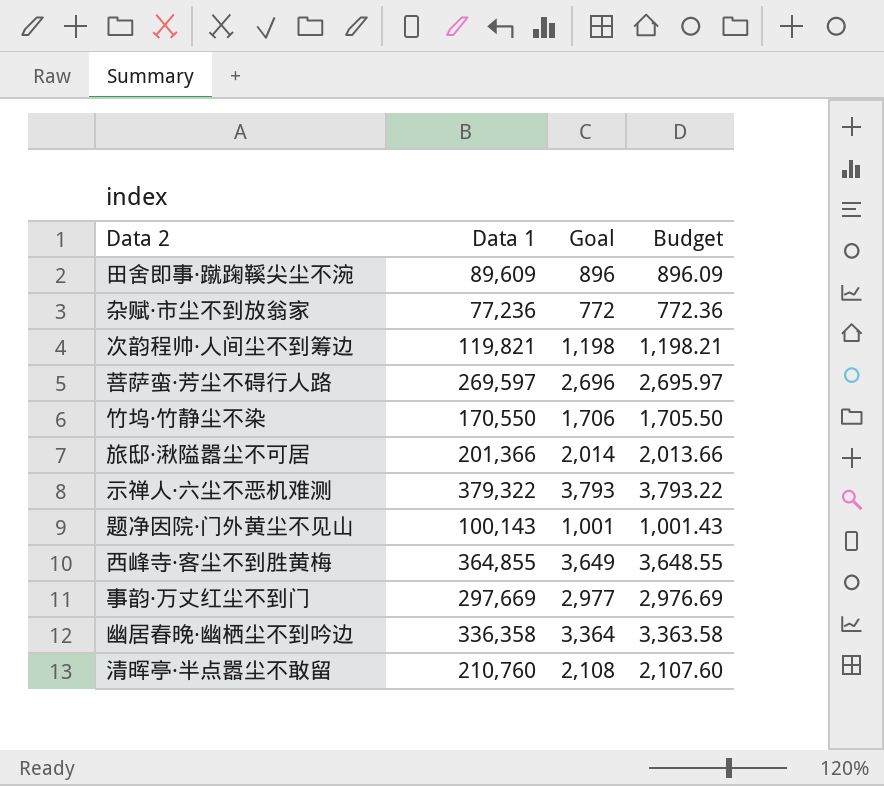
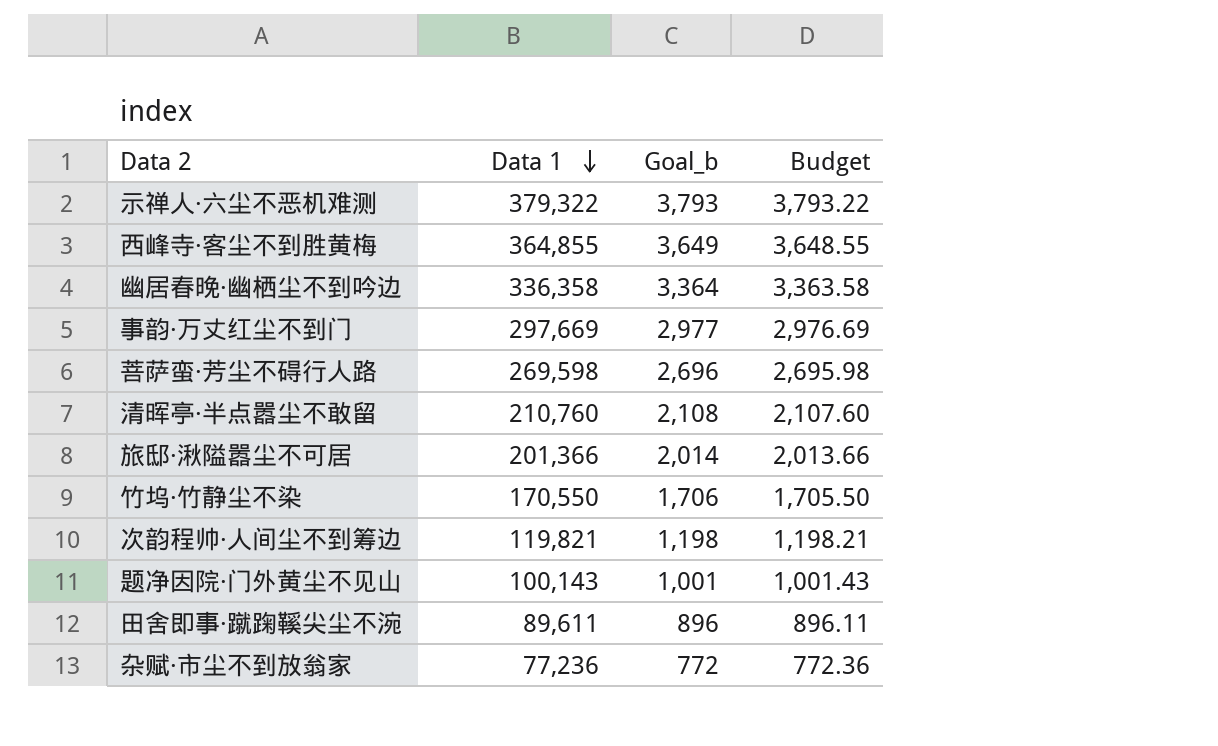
row order: none -> Data 1 descending
column name: Goal -> Goal_b
菩萨蛮·芳尘不碍行人路 | Data 1: 269,597 -> 269,598
菩萨蛮·芳尘不碍行人路 | Budget: 2,695.97 -> 2,695.98
田舍即事·蹴踘鞵尖尘不涴 | Data 1: 89,609 -> 89,611
田舍即事·蹴踘鞵尖尘不涴 | Budget: 896.09 -> 896.11

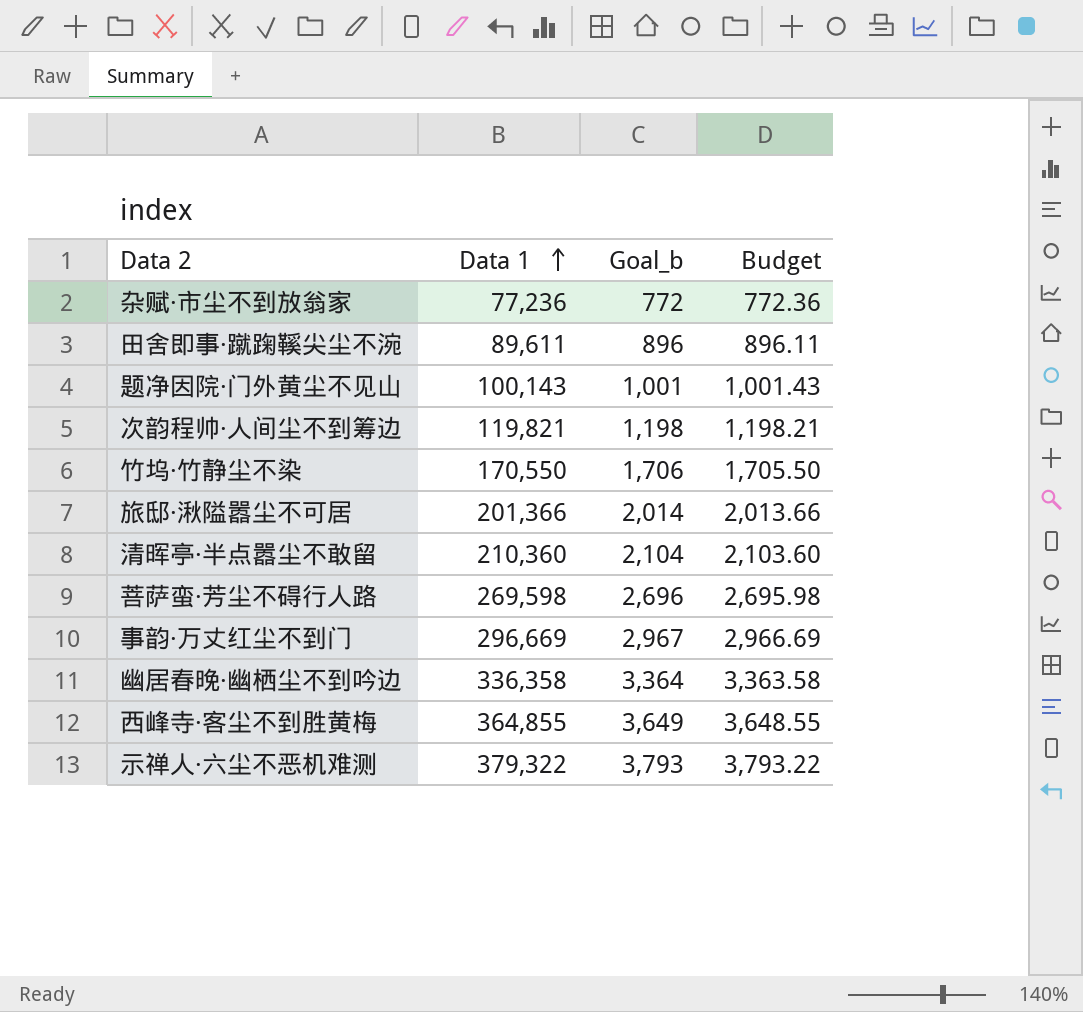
row order: Data 1 descending -> Data 1 ascending
清晖亭·半点嚣尘不敢留 | Data 1: 210,760 -> 210,360
清晖亭·半点嚣尘不敢留 | Goal_b: 2,108 -> 2,104
清晖亭·半点嚣尘不敢留 | Budget: 2,107.60 -> 2,103.60
事韵·万丈红尘不到门 | Data 1: 297,669 -> 296,669
事韵·万丈红尘不到门 | Goal_b: 2,977 -> 2,967
事韵·万丈红尘不到门 | Budget: 2,976.69 -> 2,966.69

